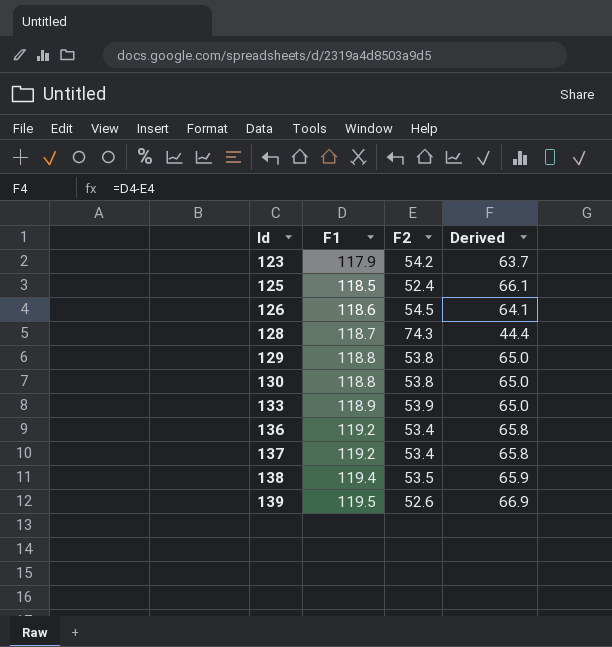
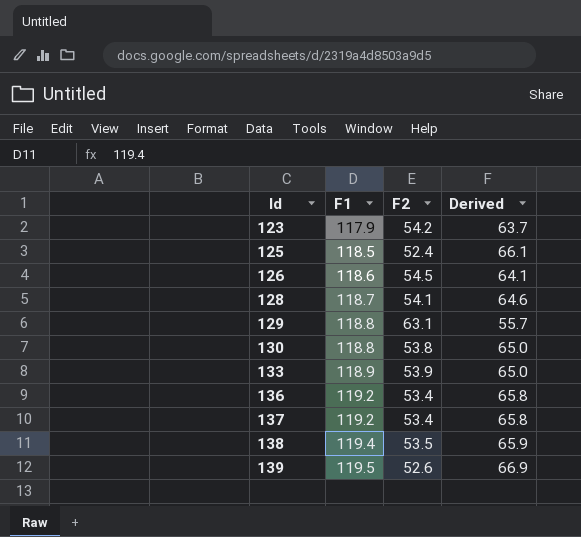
128 | F2: 74.3 -> 54.1
128 | Derived: 44.4 -> 64.6
129 | F2: 53.8 -> 63.1
129 | Derived: 65.0 -> 55.7

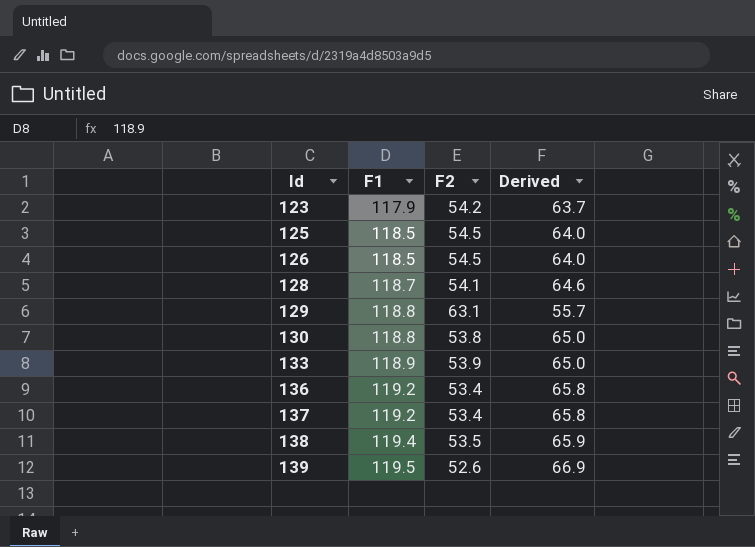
125 | F2: 52.4 -> 54.5
125 | Derived: 66.1 -> 64.0
126 | F1: 118.6 -> 118.5
126 | Derived: 64.1 -> 64.0

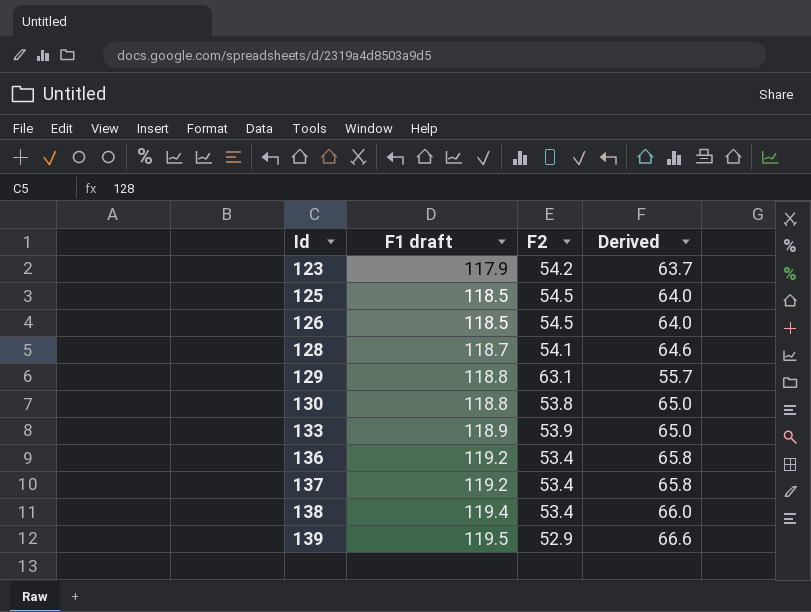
column name: F1 -> F1 draft
138 | F2: 53.5 -> 53.4
138 | Derived: 65.9 -> 66.0
139 | F2: 52.6 -> 52.9
139 | Derived: 66.9 -> 66.6

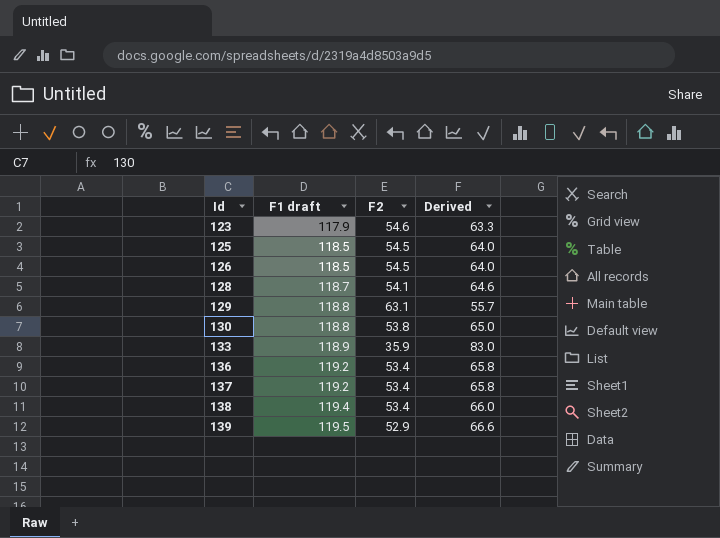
123 | F2: 54.2 -> 54.6
123 | Derived: 63.7 -> 63.3
133 | F2: 53.9 -> 35.9
133 | Derived: 65.0 -> 83.0

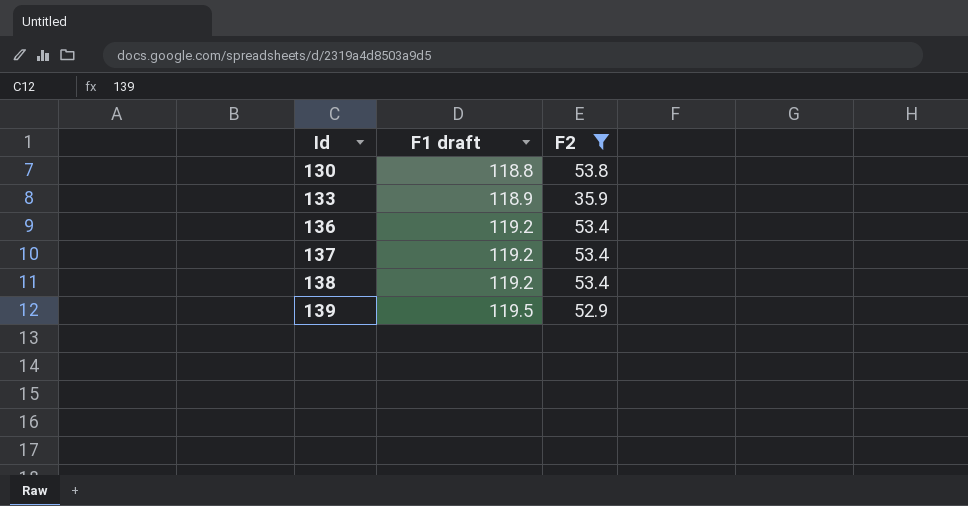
filter: none -> F2 <= 53.8
column Derived | formula: [F1 draft] - [F2] -> none
138 | F1 draft: 119.4 -> 119.2

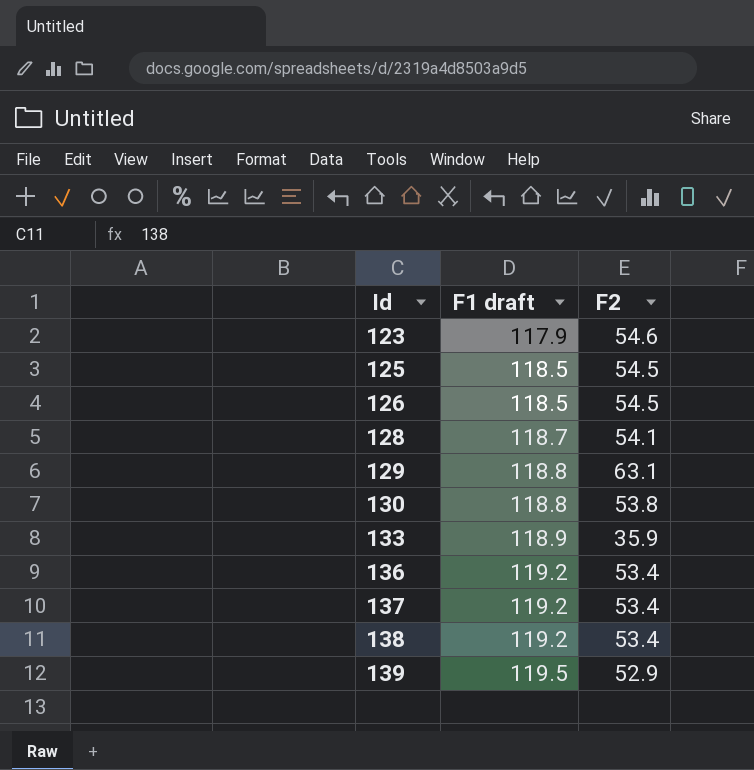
filter: F2 <= 53.8 -> none

